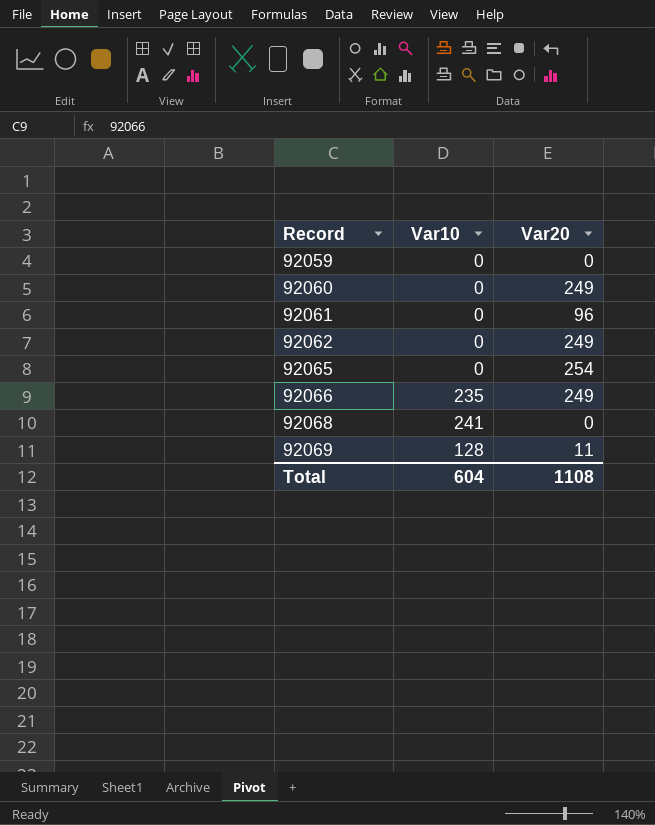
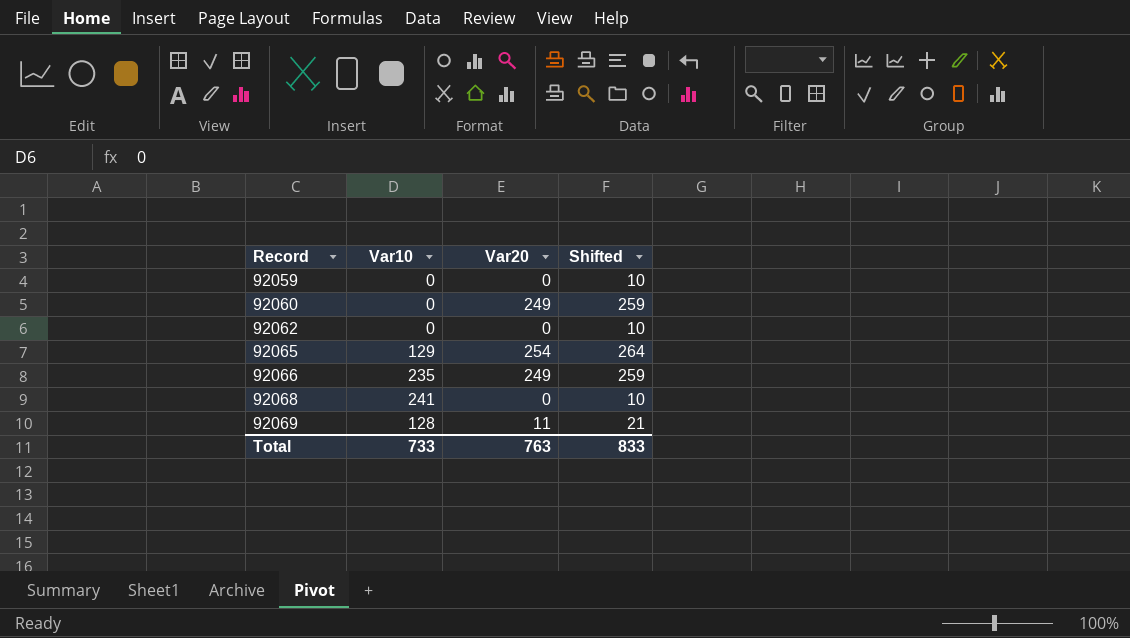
column Shifted | formula: none -> [Var20] + 10
row 92061: 0 | 96 -> none
92062 | Var20: 249 -> 0
92065 | Var10: 0 -> 129
Total | Var10: 604 -> 733
Total | Var20: 1108 -> 763

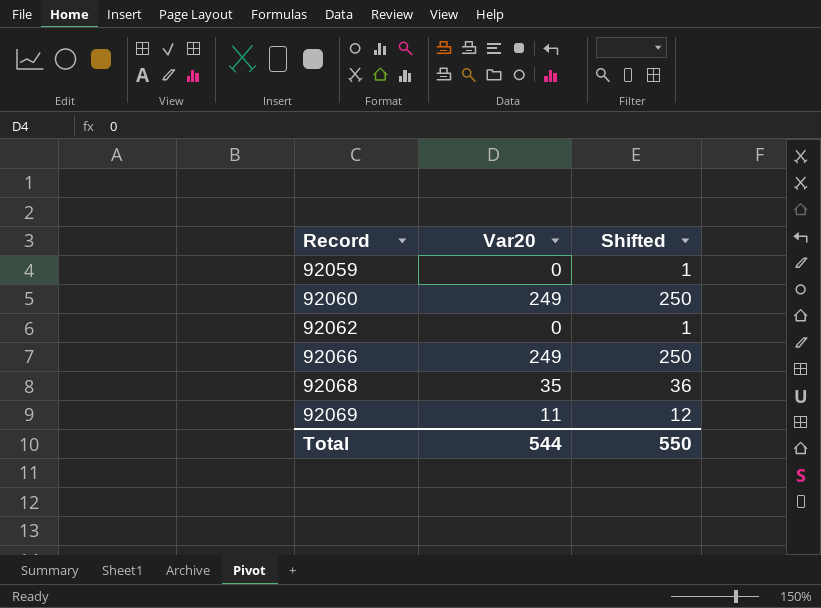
column Var10 | position: 2 -> none
column Shifted | formula: [Var20] + 10 -> [Var20] + 1
row 92065: 129 | 254 | 264 -> none
92068 | Var20: 0 -> 35
Total | Var20: 763 -> 544
Total | Shifted: 833 -> 550

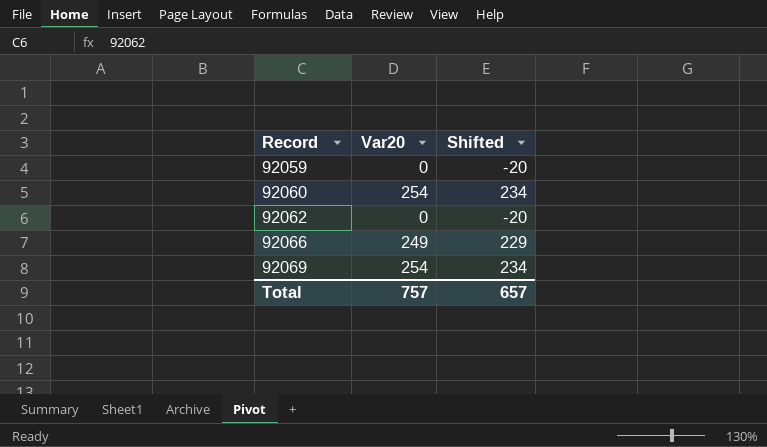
column Shifted | formula: [Var20] + 1 -> [Var20] - 20
row 92068: 35 | 36 -> none
92060 | Var20: 249 -> 254
92069 | Var20: 11 -> 254
Total | Var20: 544 -> 757
Total | Shifted: 550 -> 657

